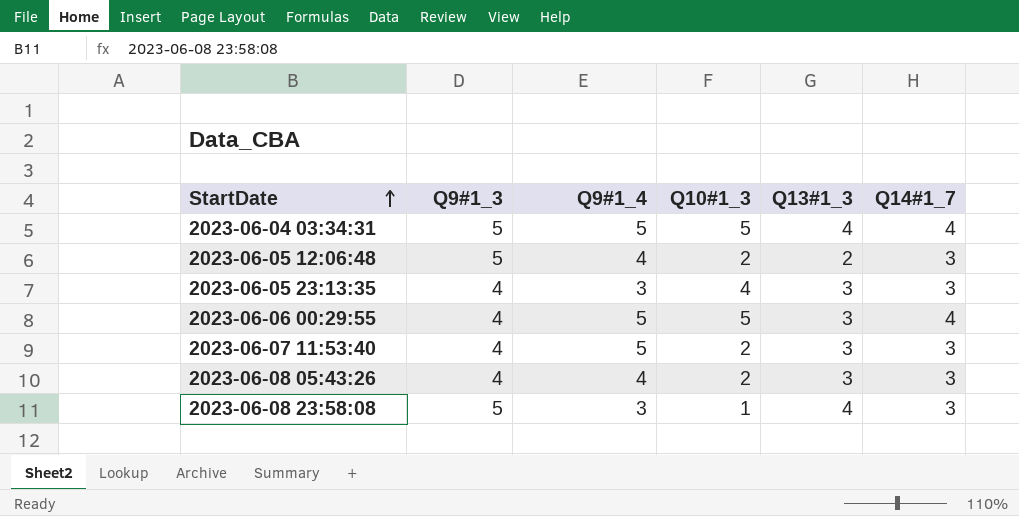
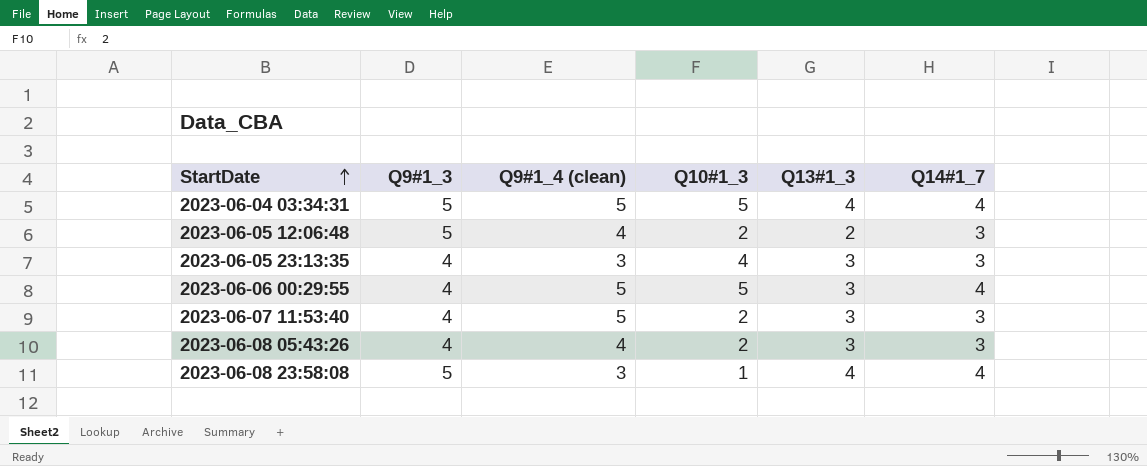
column name: Q9#1_4 -> Q9#1_4 (clean)
2023-06-08 23:58:08 | Q14#1_7: 3 -> 4

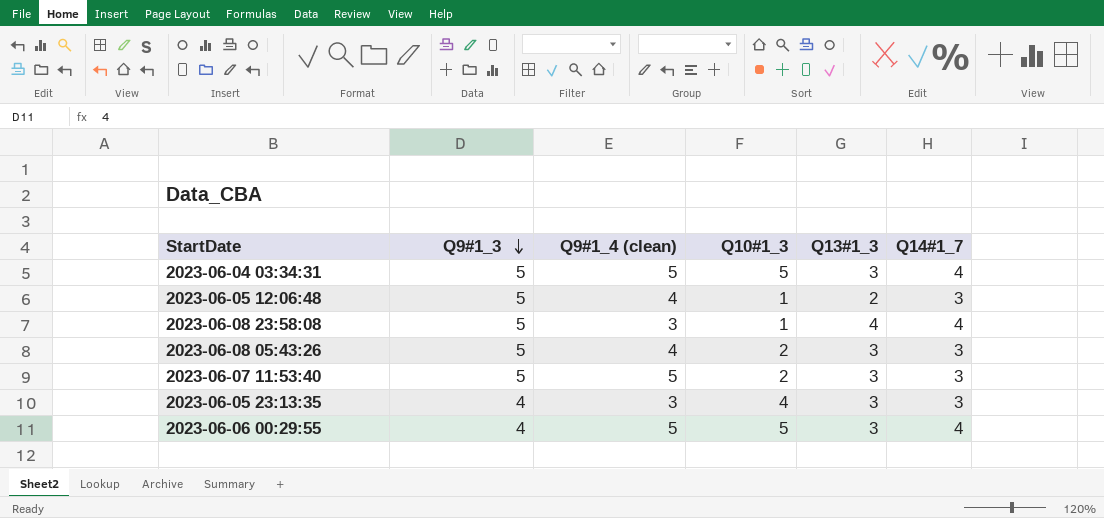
row order: StartDate ascending -> Q9#1_3 descending
2023-06-04 03:34:31 | Q13#1_3: 4 -> 3
2023-06-05 12:06:48 | Q10#1_3: 2 -> 1
2023-06-08 05:43:26 | Q9#1_3: 4 -> 5
2023-06-07 11:53:40 | Q9#1_3: 4 -> 5

